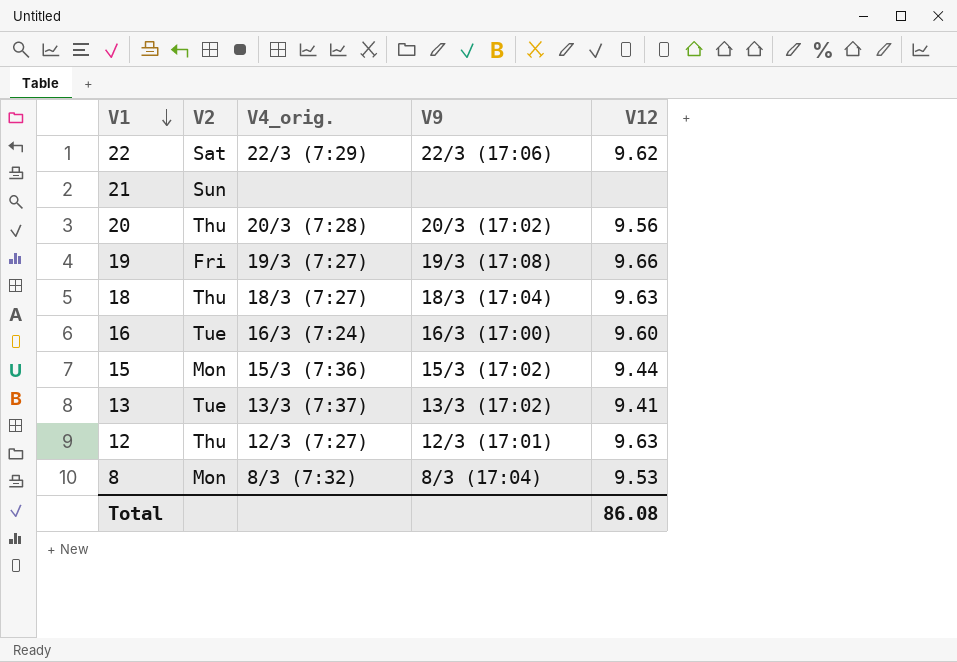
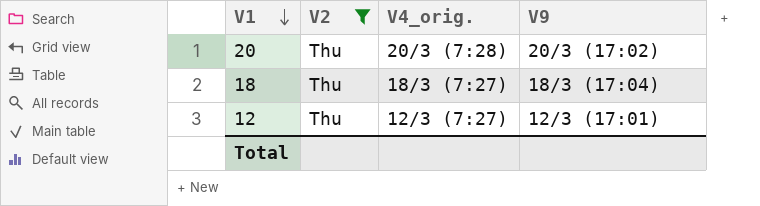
filter: none -> V2 = Thu
column V12 | position: 5 -> none

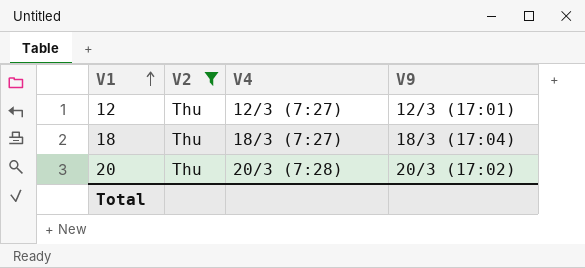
row order: V1 descending -> V1 ascending
column name: V4_orig. -> V4

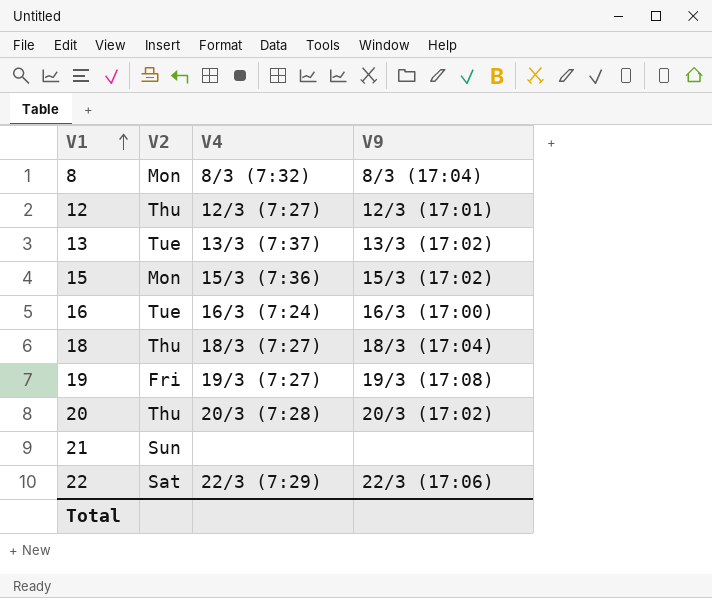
filter: V2 = Thu -> none

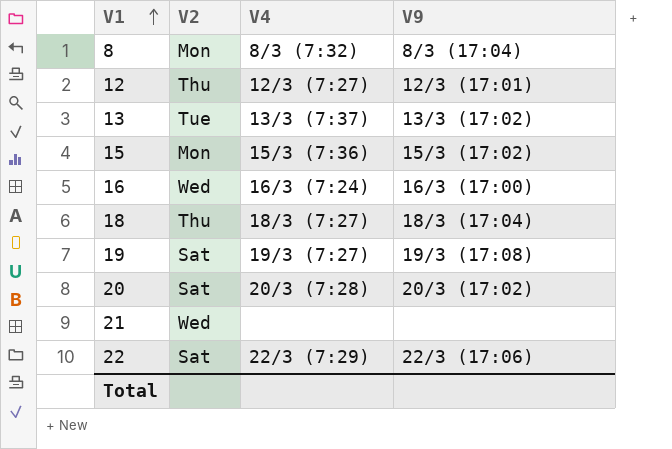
16 | V2: Tue -> Wed
19 | V2: Fri -> Sat
20 | V2: Thu -> Sat
21 | V2: Sun -> Wed

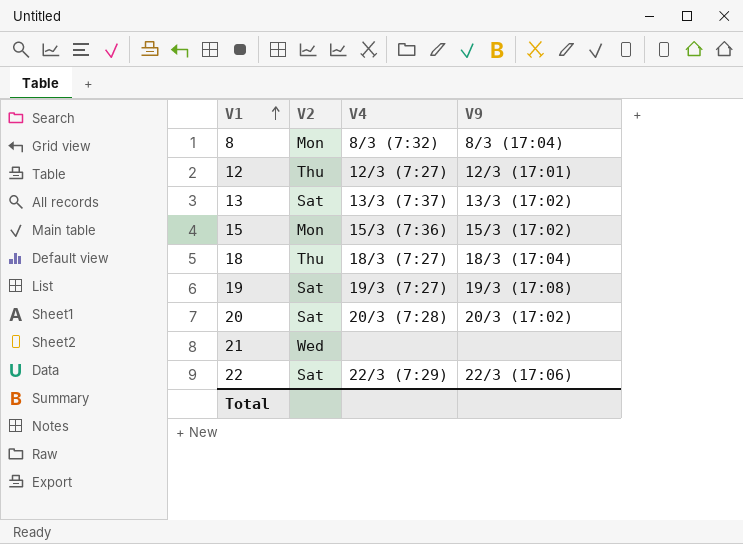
row 16: Wed | 16/3 (7:24) | 16/3 (17:00) -> none
13 | V2: Tue -> Sat

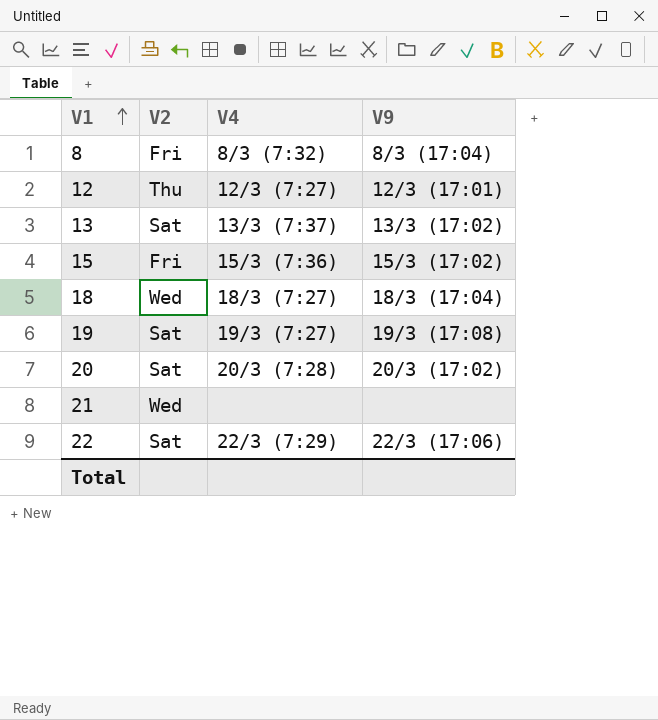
8 | V2: Mon -> Fri
15 | V2: Mon -> Fri
18 | V2: Thu -> Wed

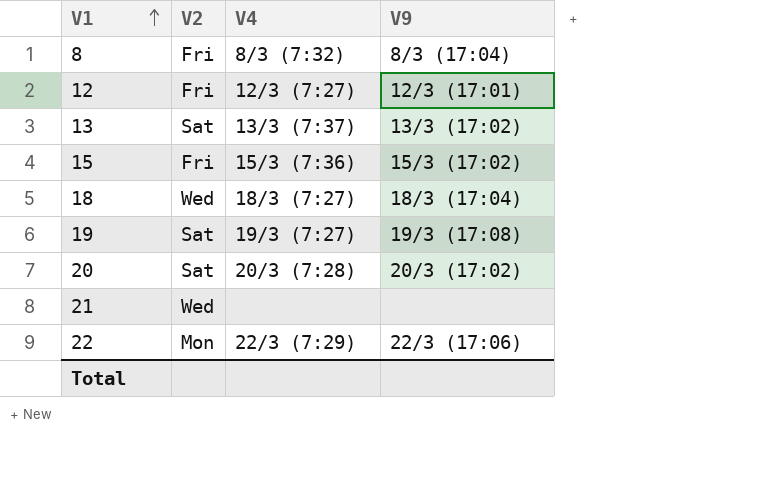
12 | V2: Thu -> Fri
22 | V2: Sat -> Mon

